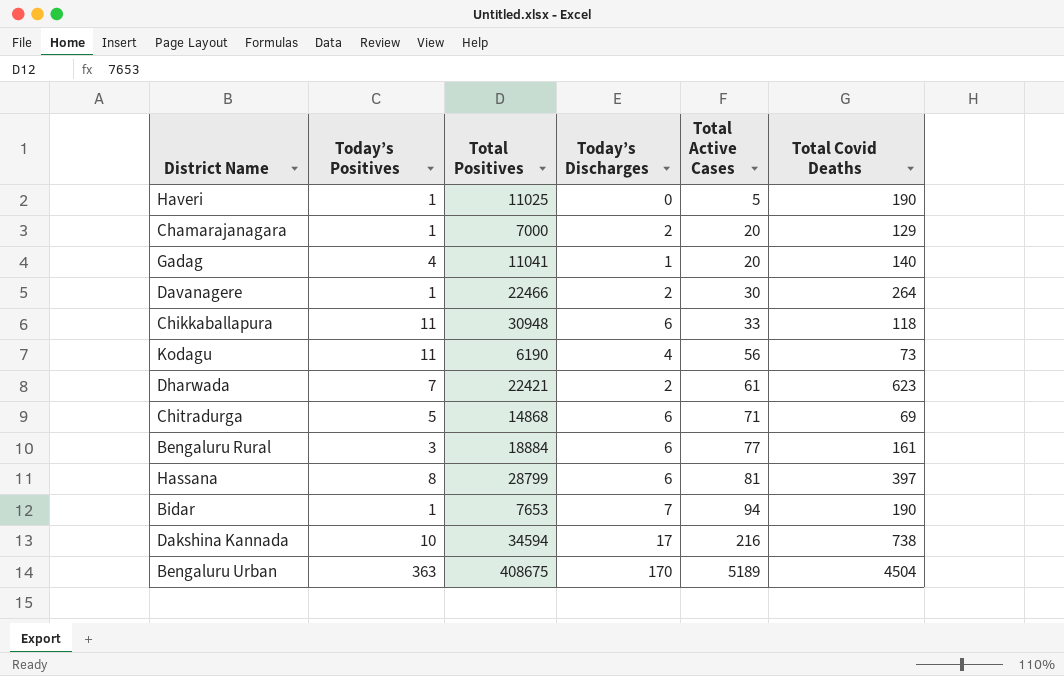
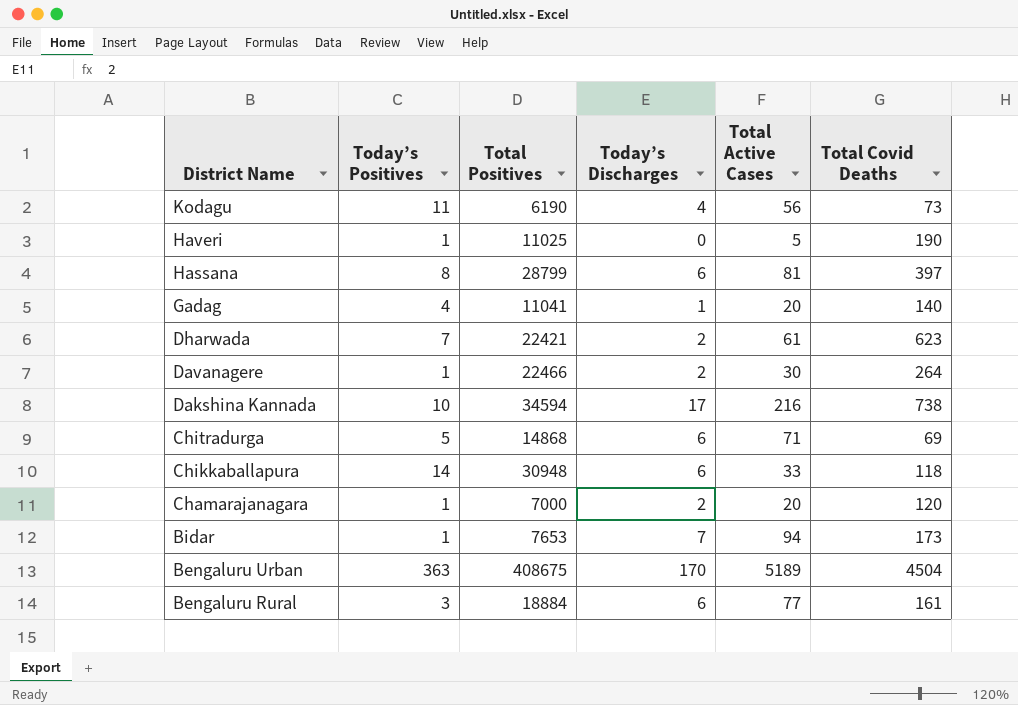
row order: Total Active Cases ascending -> District Name descending
Chikkaballapura | Today’s Positives: 11 -> 14
Chamarajanagara | Total Covid Deaths: 129 -> 120
Bidar | Total Covid Deaths: 190 -> 173

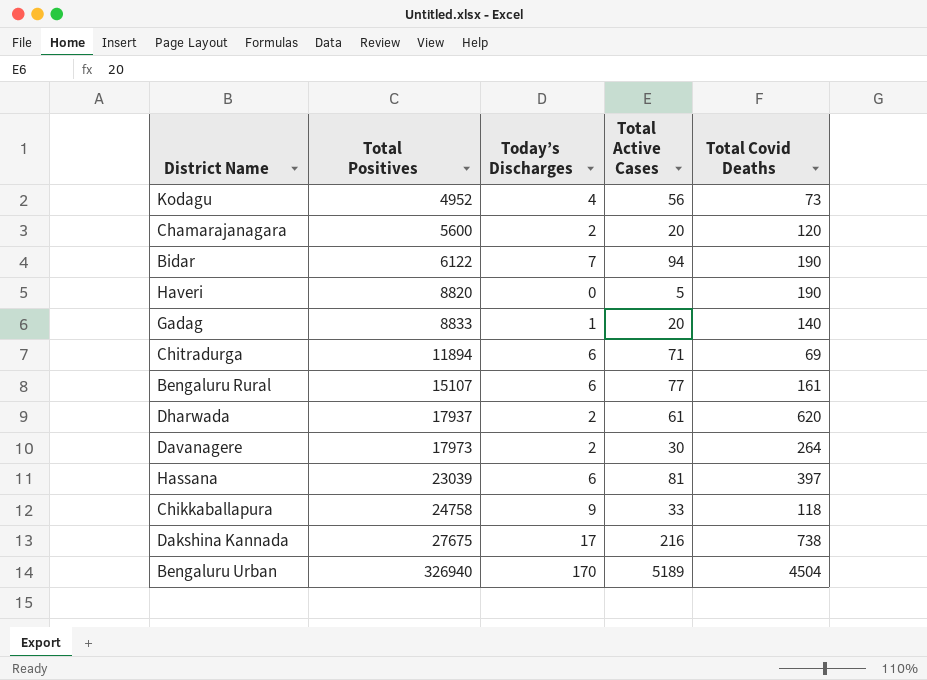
row order: District Name descending -> Total Positives ascending
column Today’s Positives | position: 2 -> none
Kodagu | Total Positives: 6190 -> 4952
Chamarajanagara | Total Positives: 7000 -> 5600
Bidar | Total Positives: 7653 -> 6122
Bidar | Total Covid Deaths: 173 -> 190
Haveri | Total Positives: 11025 -> 8820
Gadag | Total Positives: 11041 -> 8833
Chitradurga | Total Positives: 14868 -> 11894
Bengaluru Rural | Total Positives: 18884 -> 15107
Dharwada | Total Positives: 22421 -> 17937
Dharwada | Total Covid Deaths: 623 -> 620
Davanagere | Total Positives: 22466 -> 17973
Hassana | Total Positives: 28799 -> 23039
Chikkaballapura | Total Positives: 30948 -> 24758
Chikkaballapura | Today’s Discharges: 6 -> 9
Dakshina Kannada | Total Positives: 34594 -> 27675
Bengaluru Urban | Total Positives: 408675 -> 326940

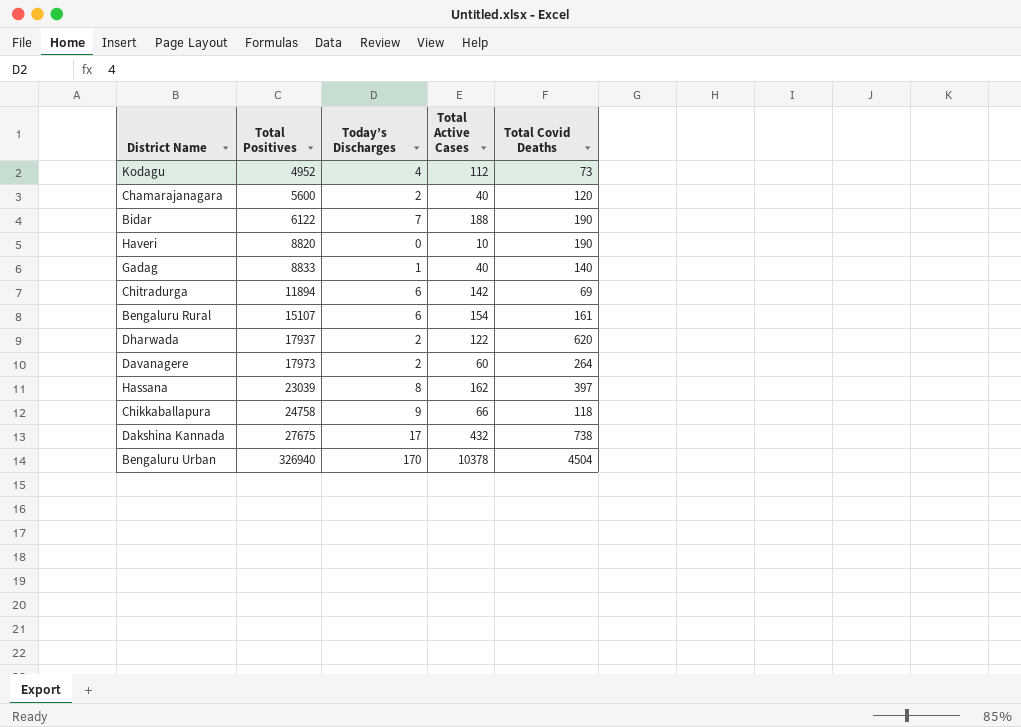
Kodagu | Total Active Cases: 56 -> 112
Chamarajanagara | Total Active Cases: 20 -> 40
Bidar | Total Active Cases: 94 -> 188
Haveri | Total Active Cases: 5 -> 10
Gadag | Total Active Cases: 20 -> 40
Chitradurga | Total Active Cases: 71 -> 142
Bengaluru Rural | Total Active Cases: 77 -> 154
Dharwada | Total Active Cases: 61 -> 122
Davanagere | Total Active Cases: 30 -> 60
Hassana | Today’s Discharges: 6 -> 8
Hassana | Total Active Cases: 81 -> 162
Chikkaballapura | Total Active Cases: 33 -> 66
Dakshina Kannada | Total Active Cases: 216 -> 432
Bengaluru Urban | Total Active Cases: 5189 -> 10378

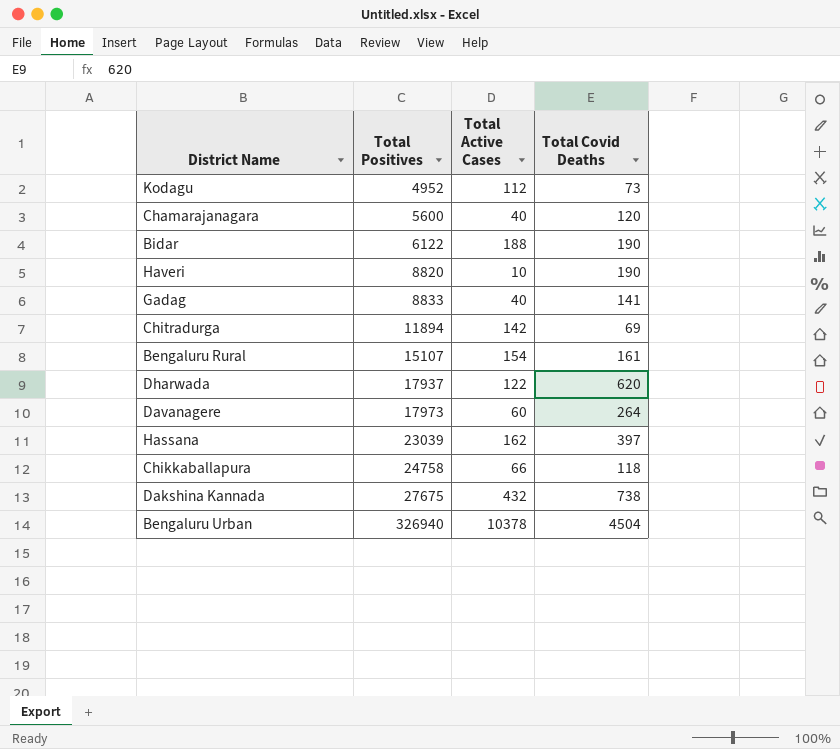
column Today’s Discharges | position: 3 -> none
Gadag | Total Covid Deaths: 140 -> 141

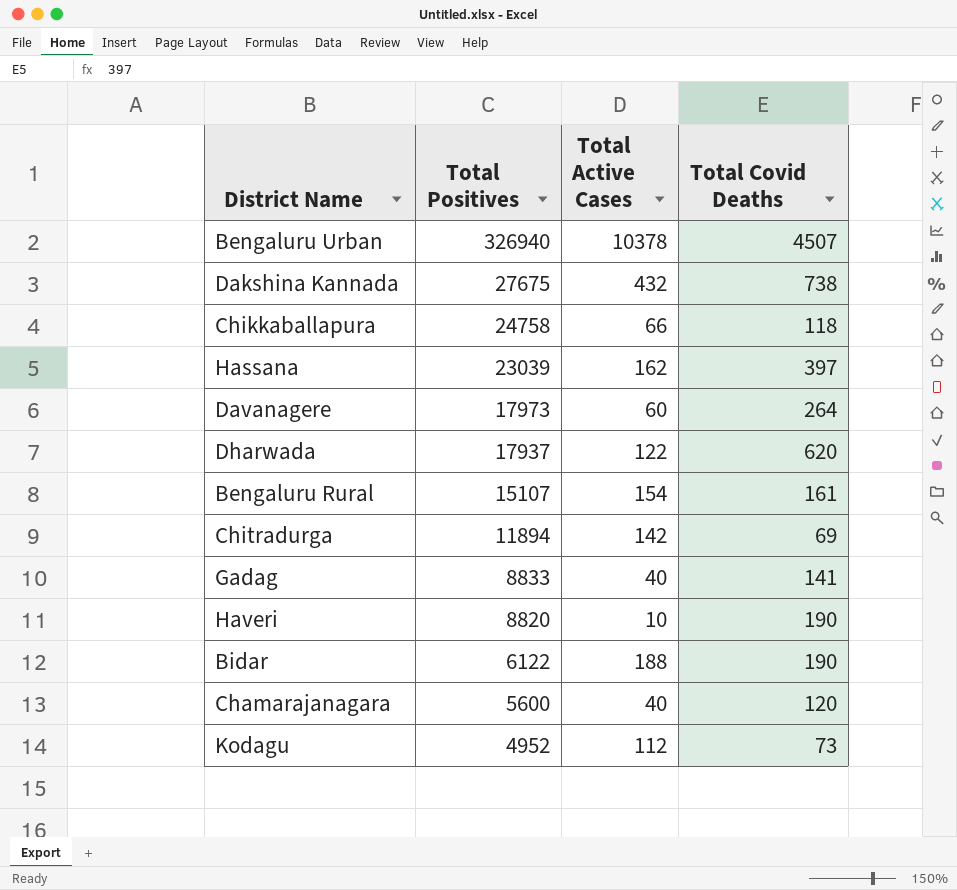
row order: Total Positives ascending -> Total Positives descending
Bengaluru Urban | Total Covid Deaths: 4504 -> 4507

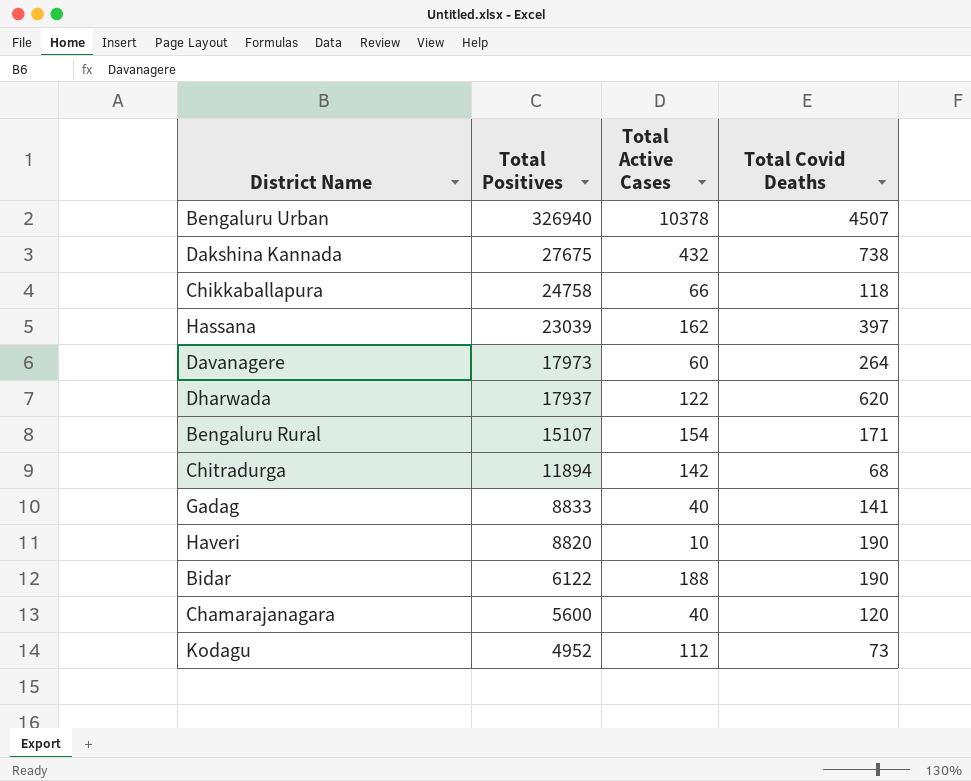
Bengaluru Rural | Total Covid Deaths: 161 -> 171
Chitradurga | Total Covid Deaths: 69 -> 68

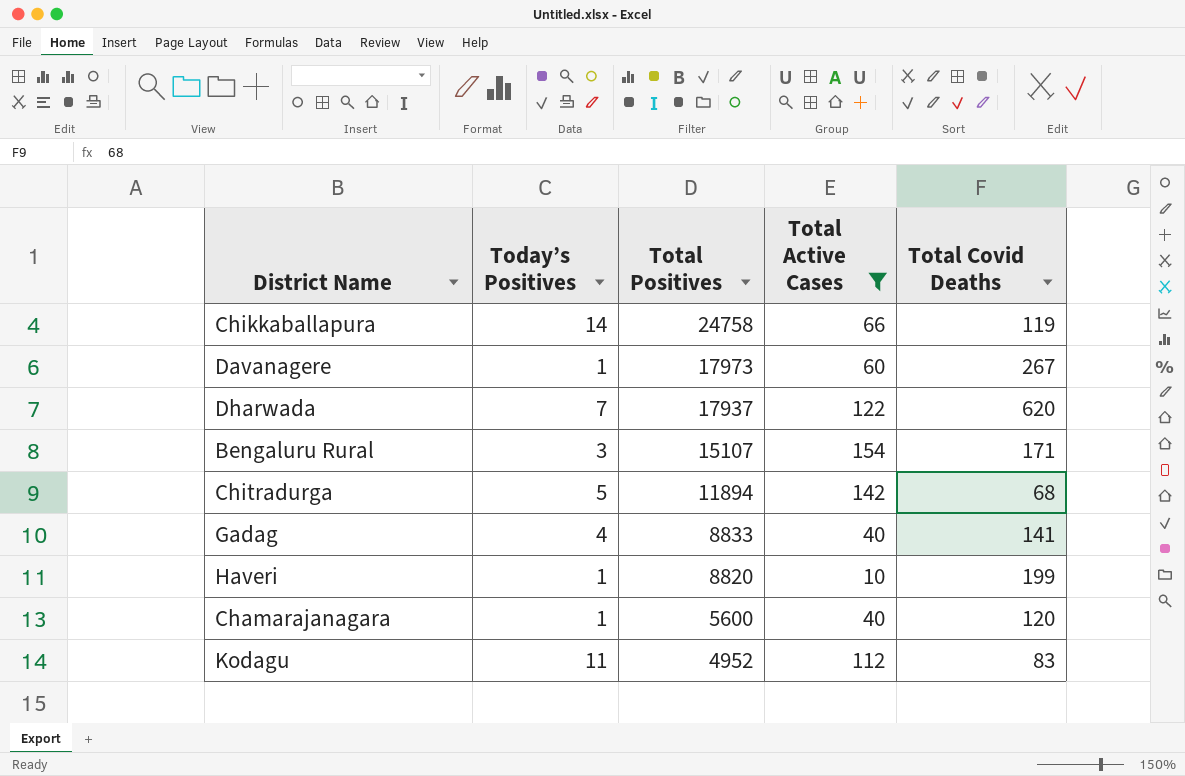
filter: none -> Total Active Cases <= 154
column Today’s Positives | position: none -> 2
Chikkaballapura | Total Covid Deaths: 118 -> 119
Davanagere | Total Covid Deaths: 264 -> 267
Haveri | Total Covid Deaths: 190 -> 199
Kodagu | Total Covid Deaths: 73 -> 83

